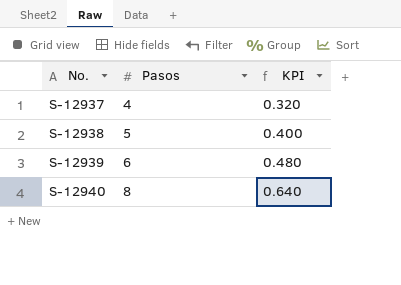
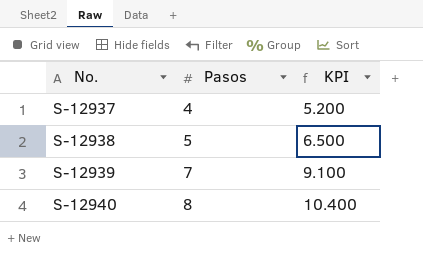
column KPI | formula: [Pasos] * 0.08 -> [Pasos] * 1.3
S-12939 | Pasos: 6 -> 7

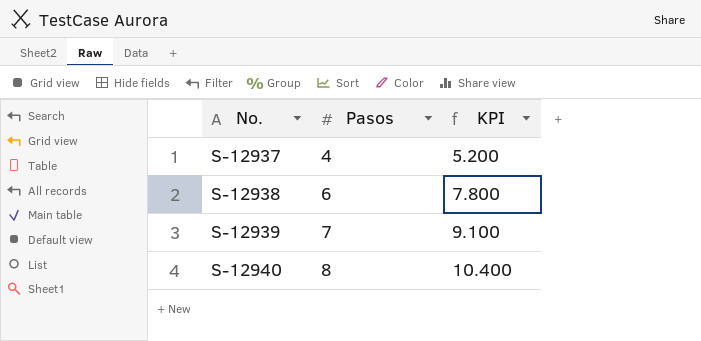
S-12938 | Pasos: 5 -> 6
S-12938 | KPI: 6.500 -> 7.800

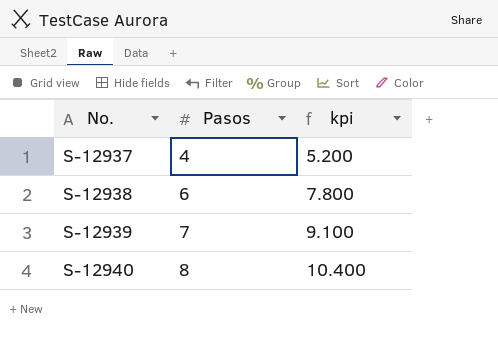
column name: KPI -> kpi

